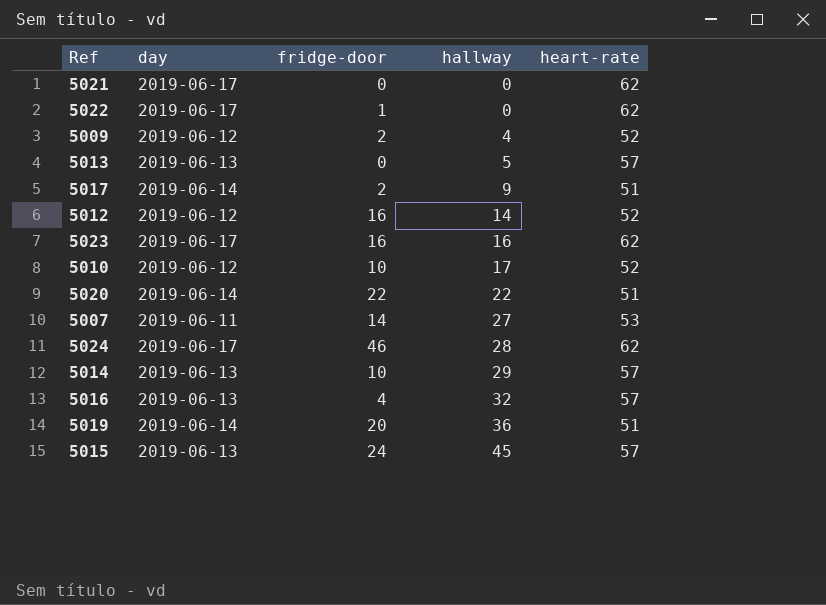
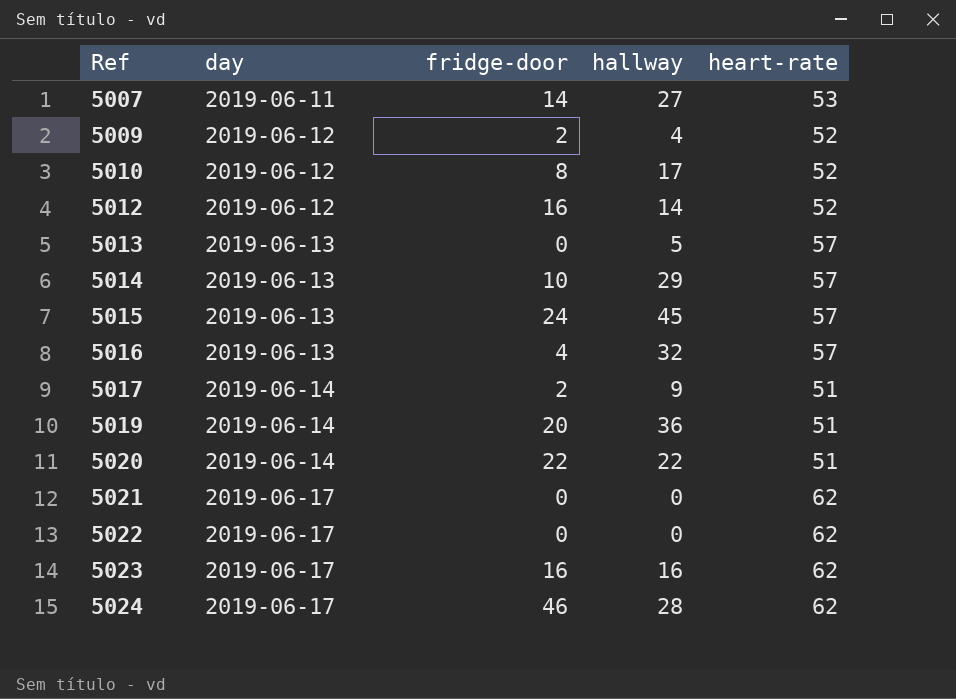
row order: hallway ascending -> Ref ascending
5010 | fridge-door: 10 -> 8
5022 | fridge-door: 1 -> 0

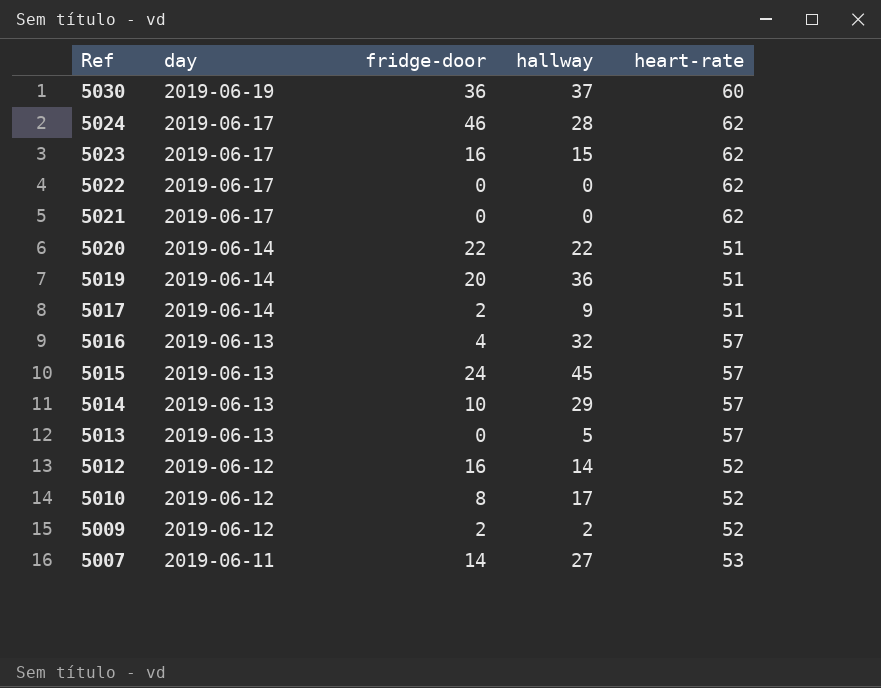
row order: Ref ascending -> Ref descending
row 5030: none -> 2019-06-19 | 36 | 37 | 60
5023 | hallway: 16 -> 15
5009 | hallway: 4 -> 2

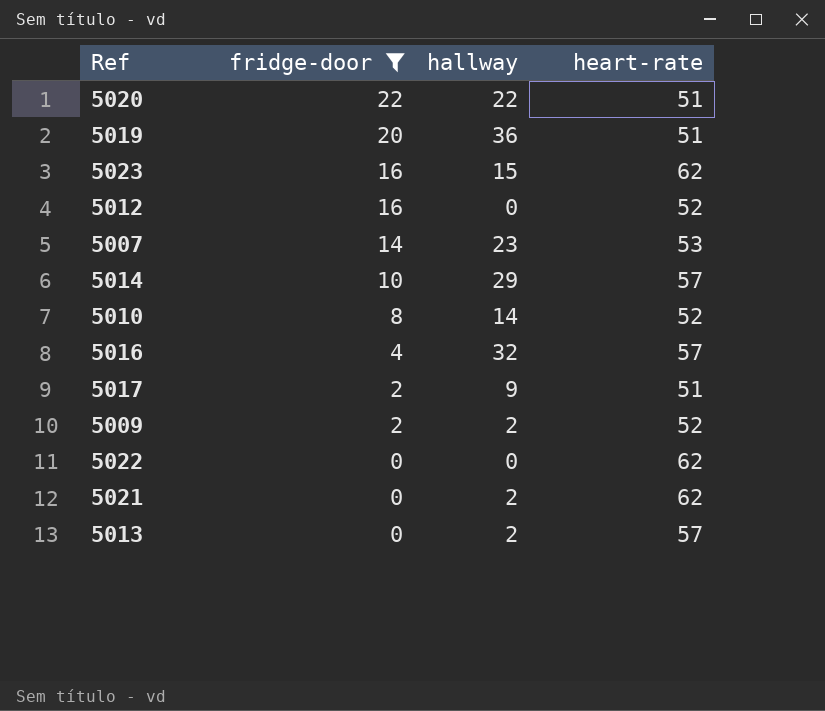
filter: none -> fridge-door <= 22
row order: Ref descending -> fridge-door descending
column day | position: 2 -> none
5012 | hallway: 14 -> 0
5007 | hallway: 27 -> 23
5010 | hallway: 17 -> 14
5021 | hallway: 0 -> 2
5013 | hallway: 5 -> 2

